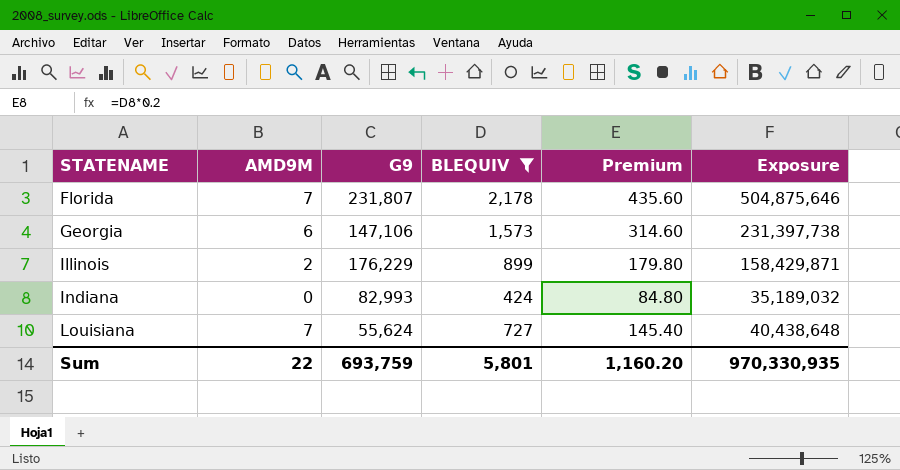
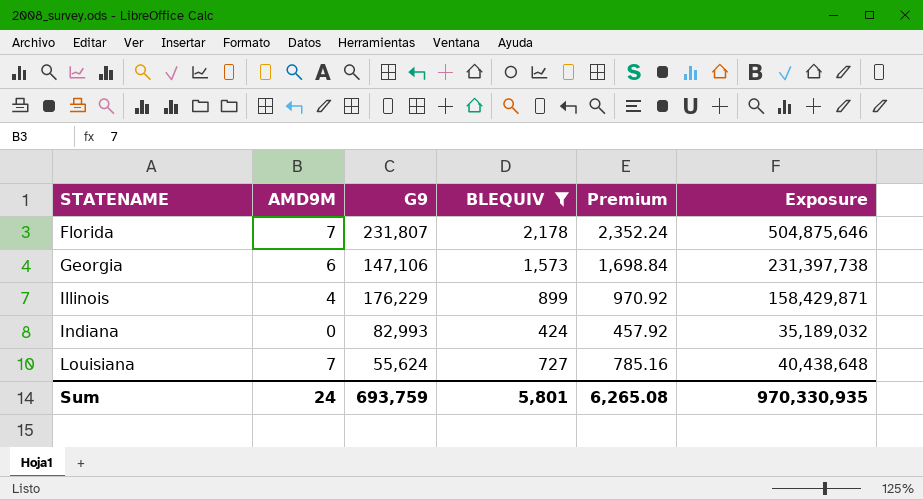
column Premium | formula: [BLEQUIV] * 0.2 -> [BLEQUIV] * 1.08
Illinois | AMD9M: 2 -> 4
Sum | AMD9M: 22 -> 24
Sum | Premium: 1,160.20 -> 6,265.08

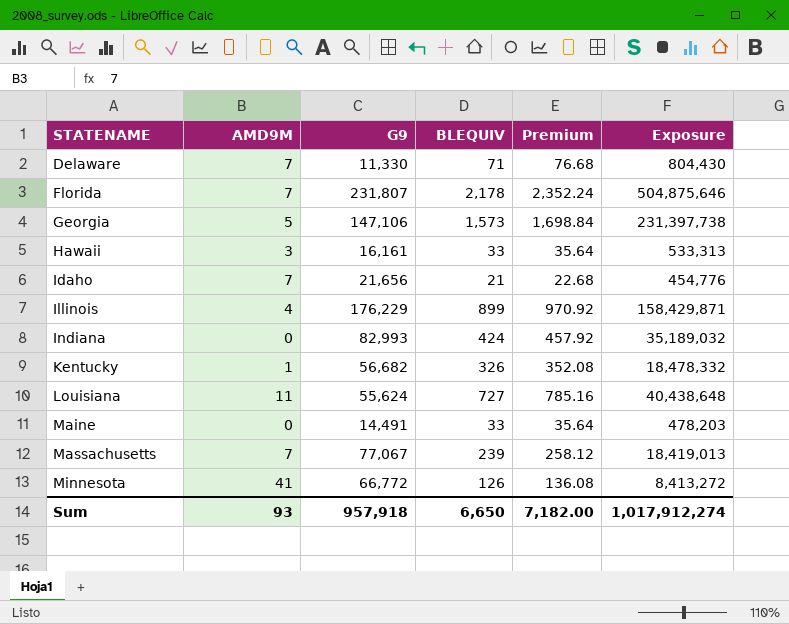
filter: BLEQUIV >= 424 -> none
Georgia | AMD9M: 6 -> 5
Louisiana | AMD9M: 7 -> 11
Sum | AMD9M: 24 -> 93
Sum | G9: 693,759 -> 957,918
Sum | BLEQUIV: 5,801 -> 6,650
Sum | Premium: 6,265.08 -> 7,182.00
Sum | Exposure: 970,330,935 -> 1,017,912,274

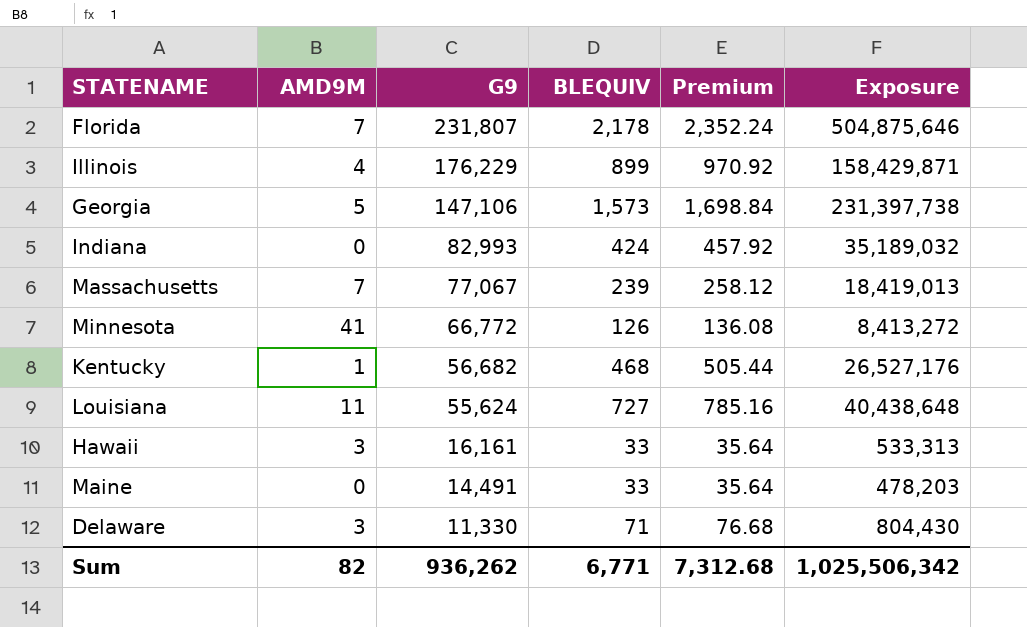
row order: STATENAME ascending -> G9 descending
row Idaho: 7 | 21,656 | 21 | 22.68 | 454,776 -> none
Kentucky | BLEQUIV: 326 -> 468
Kentucky | Premium: 352.08 -> 505.44
Kentucky | Exposure: 18,478,332 -> 26,527,176
Delaware | AMD9M: 7 -> 3
Sum | AMD9M: 93 -> 82
Sum | G9: 957,918 -> 936,262
Sum | BLEQUIV: 6,650 -> 6,771
Sum | Premium: 7,182.00 -> 7,312.68
Sum | Exposure: 1,017,912,274 -> 1,025,506,342

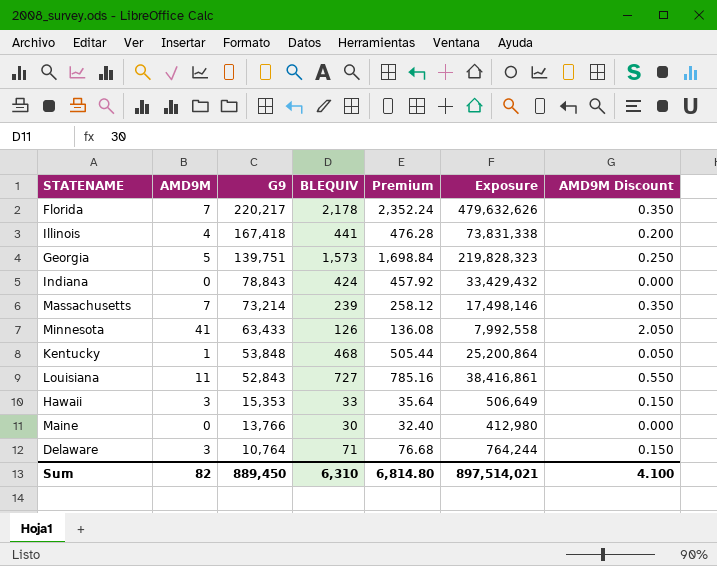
column AMD9M Discount | formula: none -> [AMD9M] * 0.05
Florida | G9: 231,807 -> 220,217
Florida | Exposure: 504,875,646 -> 479,632,626
Illinois | G9: 176,229 -> 167,418
Illinois | BLEQUIV: 899 -> 441
Illinois | Premium: 970.92 -> 476.28
Illinois | Exposure: 158,429,871 -> 73,831,338
Georgia | G9: 147,106 -> 139,751
Georgia | Exposure: 231,397,738 -> 219,828,323
Indiana | G9: 82,993 -> 78,843
Indiana | Exposure: 35,189,032 -> 33,429,432
Massachusetts | G9: 77,067 -> 73,214
Massachusetts | Exposure: 18,419,013 -> 17,498,146
Minnesota | G9: 66,772 -> 63,433
Minnesota | Exposure: 8,413,272 -> 7,992,558
Kentucky | G9: 56,682 -> 53,848
Kentucky | Exposure: 26,527,176 -> 25,200,864
Louisiana | G9: 55,624 -> 52,843
Louisiana | Exposure: 40,438,648 -> 38,416,861
Hawaii | G9: 16,161 -> 15,353
Hawaii | Exposure: 533,313 -> 506,649
Maine | G9: 14,491 -> 13,766
Maine | BLEQUIV: 33 -> 30
Maine | Premium: 35.64 -> 32.40
Maine | Exposure: 478,203 -> 412,980
Delaware | G9: 11,330 -> 10,764
Delaware | Exposure: 804,430 -> 764,244
Sum | G9: 936,262 -> 889,450
Sum | BLEQUIV: 6,771 -> 6,310
Sum | Premium: 7,312.68 -> 6,814.80
Sum | Exposure: 1,025,506,342 -> 897,514,021

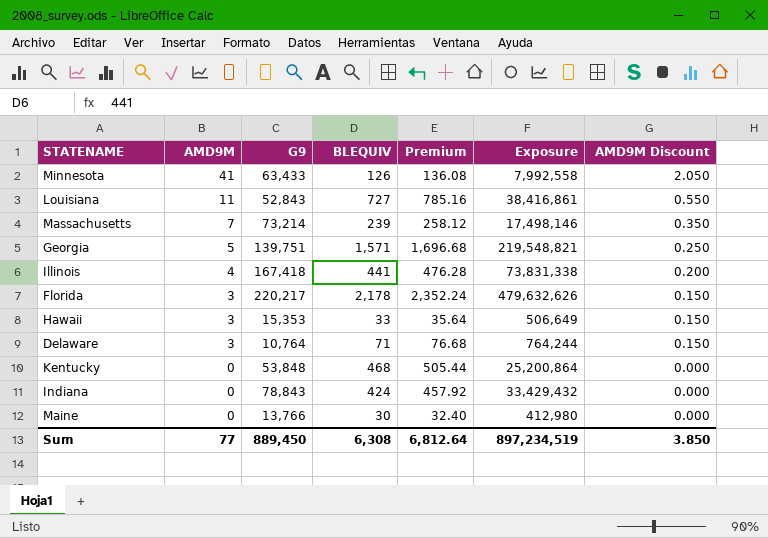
row order: G9 descending -> AMD9M descending
Georgia | BLEQUIV: 1,573 -> 1,571
Georgia | Premium: 1,698.84 -> 1,696.68
Georgia | Exposure: 219,828,323 -> 219,548,821
Florida | AMD9M: 7 -> 3
Florida | AMD9M Discount: 0.350 -> 0.150
Kentucky | AMD9M: 1 -> 0
Kentucky | AMD9M Discount: 0.050 -> 0.000
Sum | AMD9M: 82 -> 77
Sum | BLEQUIV: 6,310 -> 6,308
Sum | Premium: 6,814.80 -> 6,812.64
Sum | Exposure: 897,514,021 -> 897,234,519
Sum | AMD9M Discount: 4.100 -> 3.850

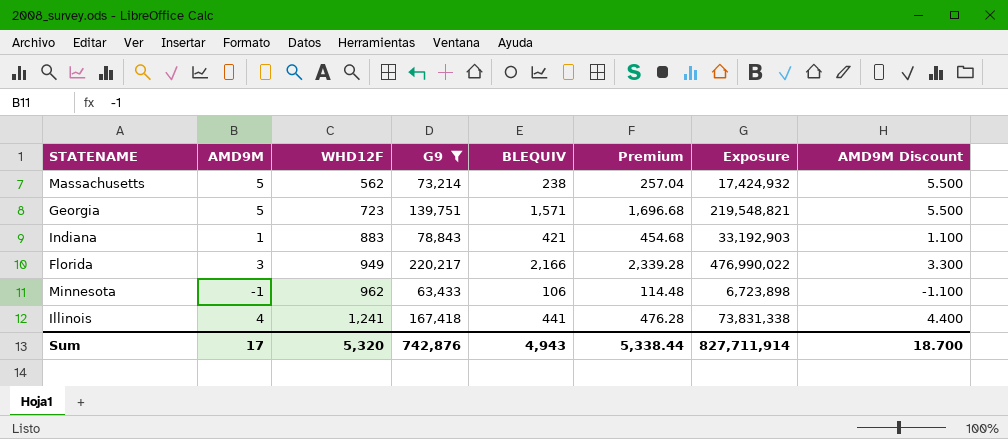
filter: none -> G9 >= 63,433
row order: AMD9M descending -> WHD12F ascending
column WHD12F | position: none -> 3
column AMD9M Discount | formula: [AMD9M] * 0.05 -> [AMD9M] * 1.1
Massachusetts | AMD9M: 7 -> 5
Massachusetts | BLEQUIV: 239 -> 238
Massachusetts | Premium: 258.12 -> 257.04
Massachusetts | Exposure: 17,498,146 -> 17,424,932
Indiana | AMD9M: 0 -> 1
Indiana | BLEQUIV: 424 -> 421
Indiana | Premium: 457.92 -> 454.68
Indiana | Exposure: 33,429,432 -> 33,192,903
Florida | BLEQUIV: 2,178 -> 2,166
Florida | Premium: 2,352.24 -> 2,339.28
Florida | Exposure: 479,632,626 -> 476,990,022
Minnesota | AMD9M: 41 -> -1
Minnesota | BLEQUIV: 126 -> 106
Minnesota | Premium: 136.08 -> 114.48
Minnesota | Exposure: 7,992,558 -> 6,723,898
Sum | AMD9M: 77 -> 17
Sum | G9: 889,450 -> 742,876
Sum | BLEQUIV: 6,308 -> 4,943
Sum | Premium: 6,812.64 -> 5,338.44
Sum | Exposure: 897,234,519 -> 827,711,914
Sum | AMD9M Discount: 3.850 -> 18.700

